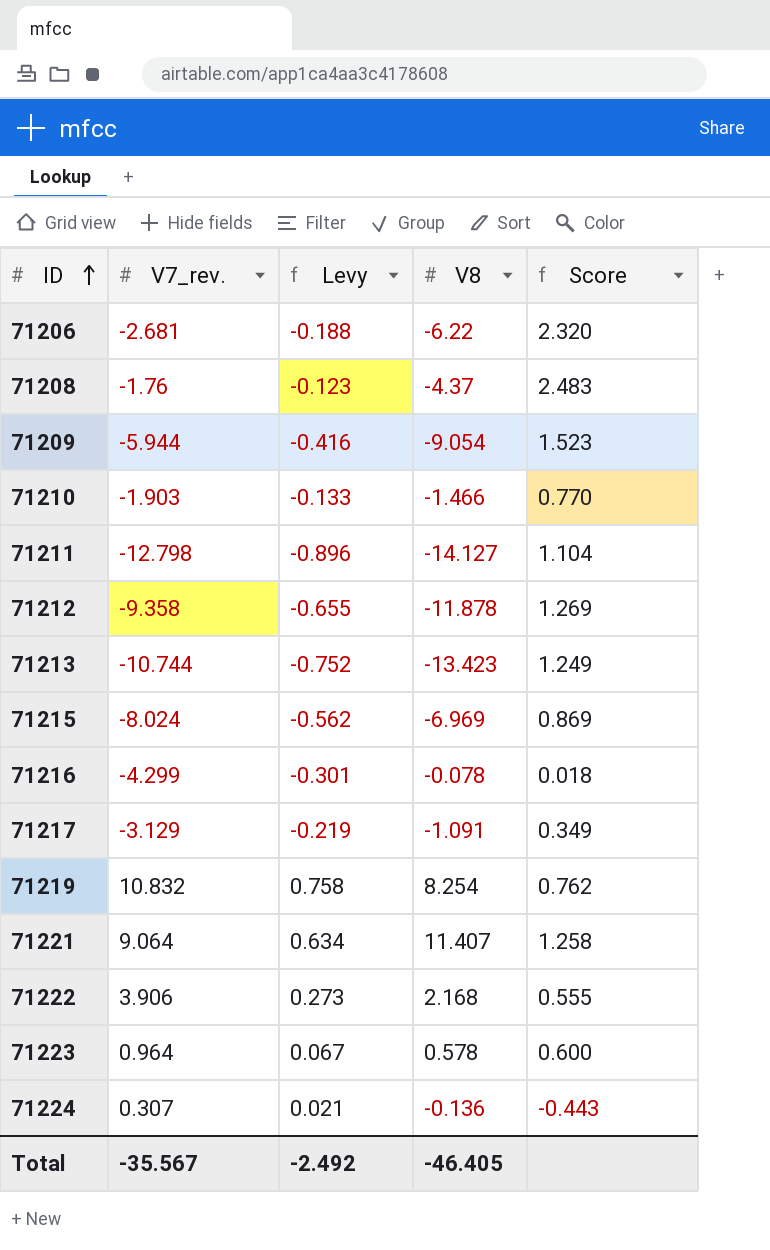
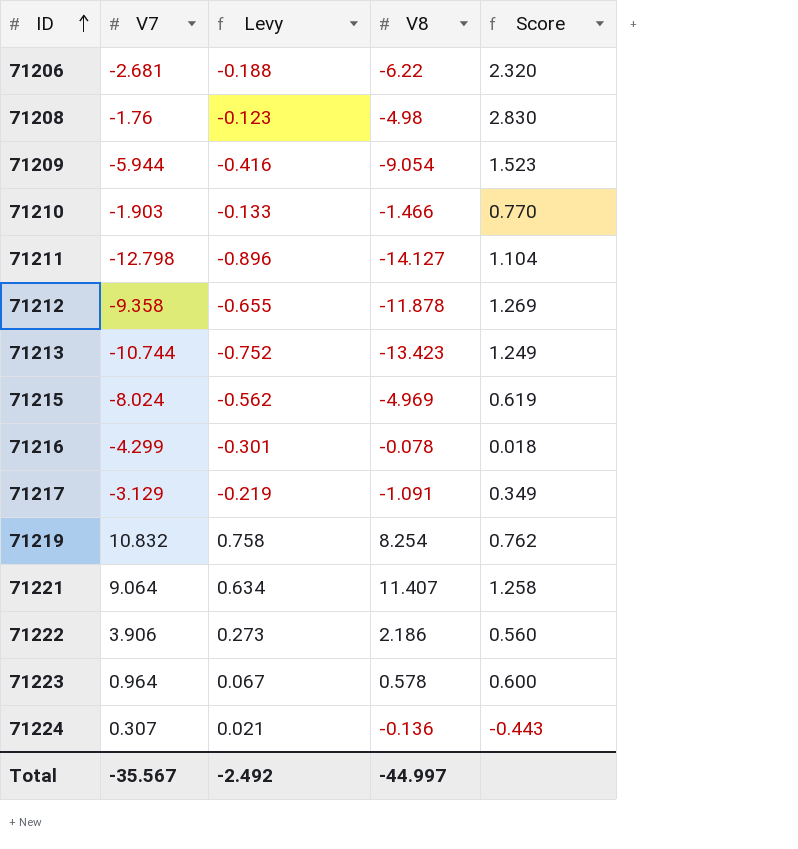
column name: V7_rev. -> V7
71208 | V8: -4.37 -> -4.98
71208 | Score: 2.483 -> 2.830
71215 | V8: -6.969 -> -4.969
71215 | Score: 0.869 -> 0.619
71222 | V8: 2.168 -> 2.186
71222 | Score: 0.555 -> 0.560
Total | V8: -46.405 -> -44.997

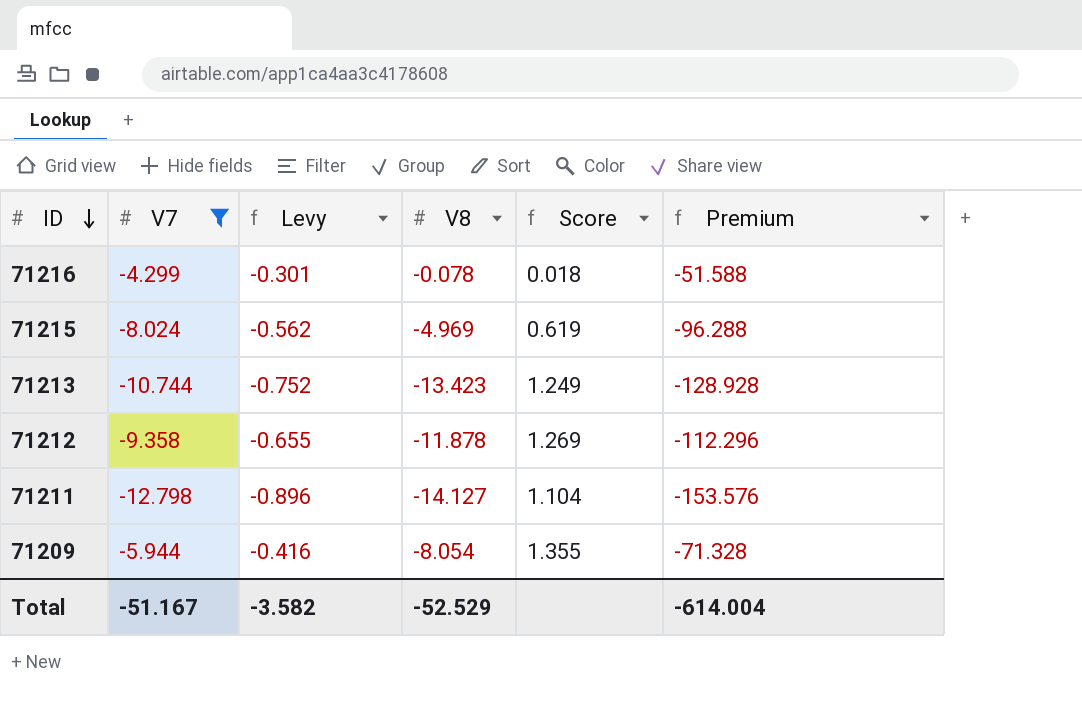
filter: none -> V7 <= -4.299
row order: ID ascending -> ID descending
column Premium | formula: none -> [V7] * 12
71209 | V8: -9.054 -> -8.054
71209 | Score: 1.523 -> 1.355
Total | V7: -35.567 -> -51.167
Total | Levy: -2.492 -> -3.582
Total | V8: -44.997 -> -52.529

